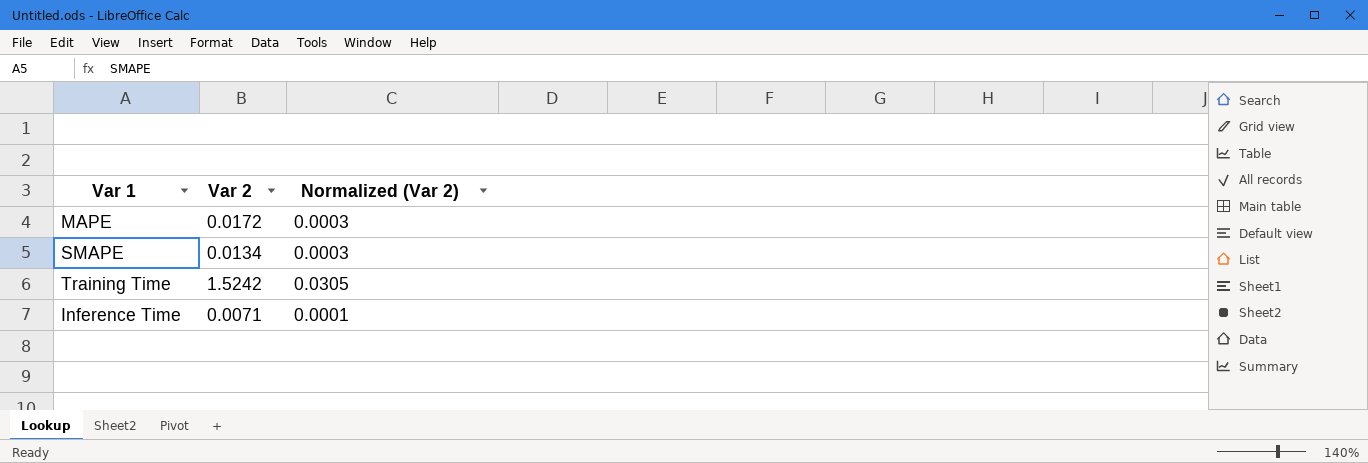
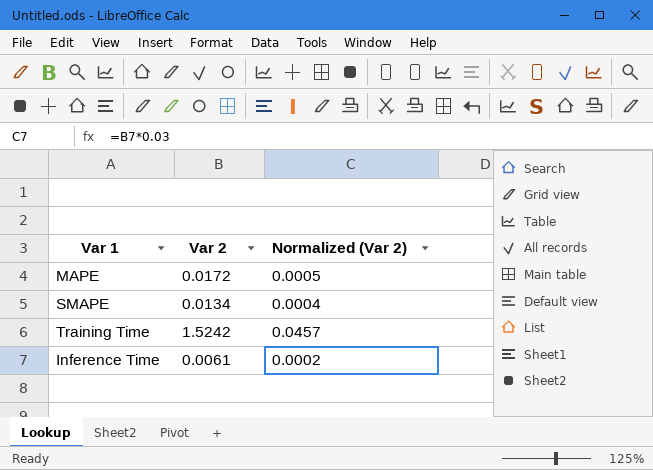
column Normalized (Var 2) | formula: [Var 2] * 0.02 -> [Var 2] * 0.03
Inference Time | Var 2: 0.0071 -> 0.0061

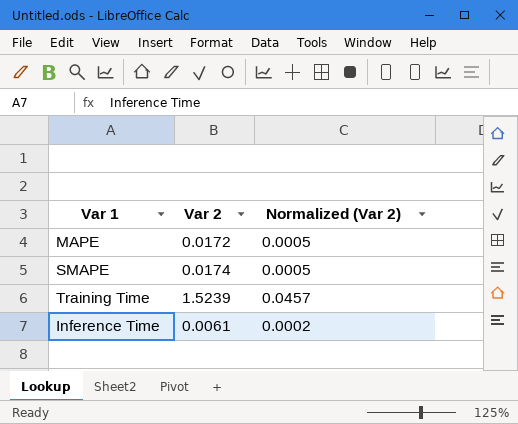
SMAPE | Var 2: 0.0134 -> 0.0174
SMAPE | Normalized (Var 2): 0.0004 -> 0.0005
Training Time | Var 2: 1.5242 -> 1.5239

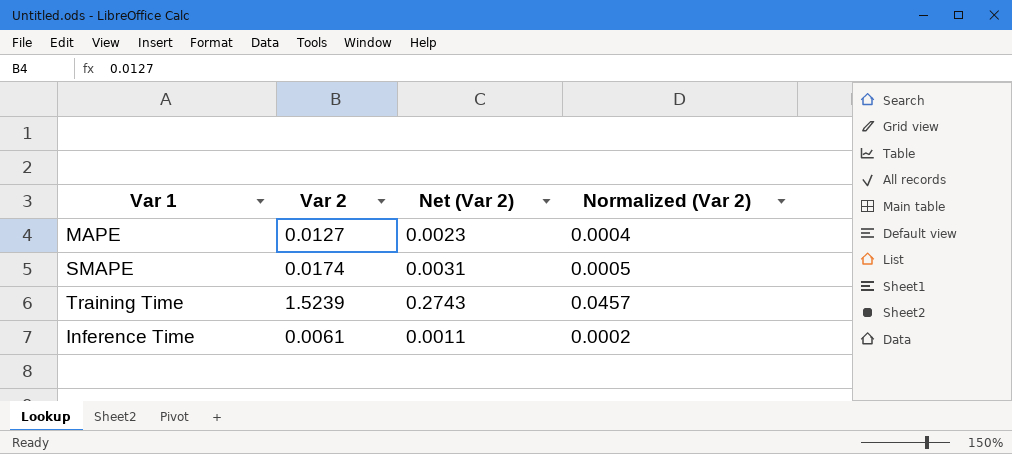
column Net (Var 2) | formula: none -> [Var 2] * 0.18
MAPE | Var 2: 0.0172 -> 0.0127
MAPE | Normalized (Var 2): 0.0005 -> 0.0004

